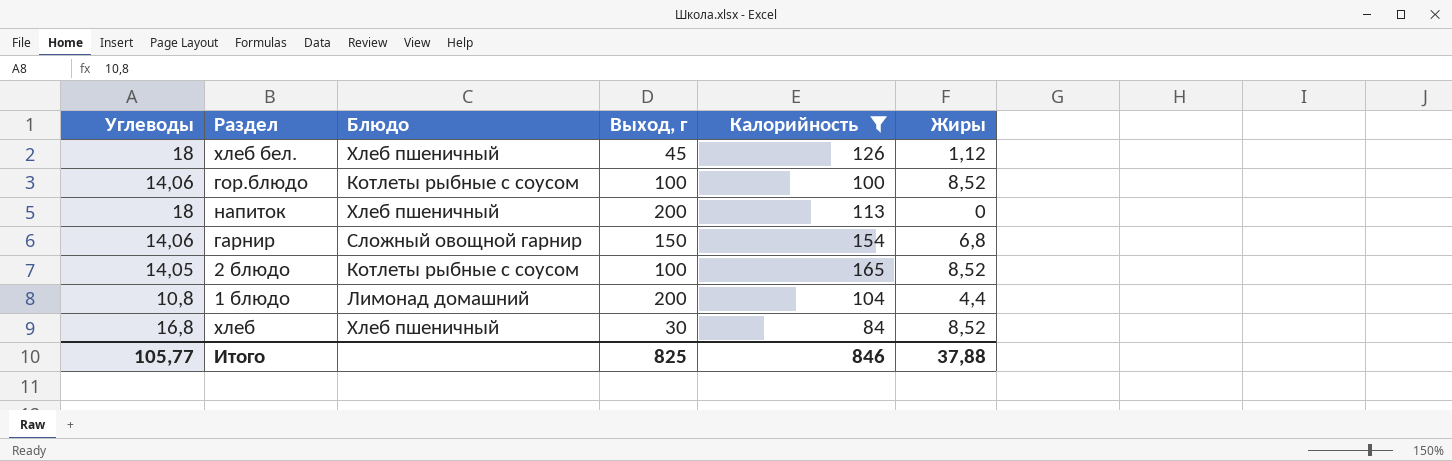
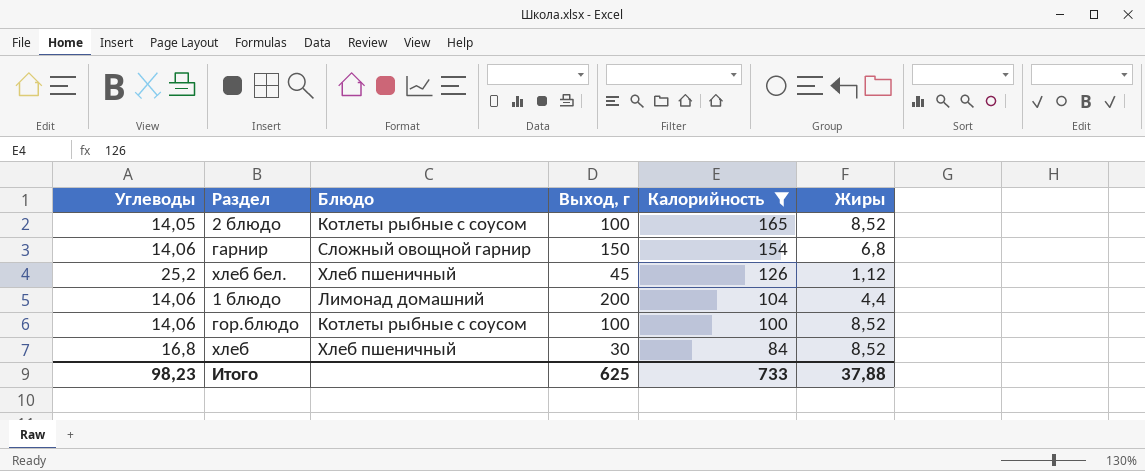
row order: none -> Калорийность descending
row напиток: 18 | Хлеб пшеничный | 200 | 113 | 0 -> none
хлеб бел. | Углеводы: 18 -> 25,2
1 блюдо | Углеводы: 10,8 -> 14,06
Итого | Углеводы: 105,77 -> 98,23
Итого | Выход, г: 825 -> 625
Итого | Калорийность: 846 -> 733

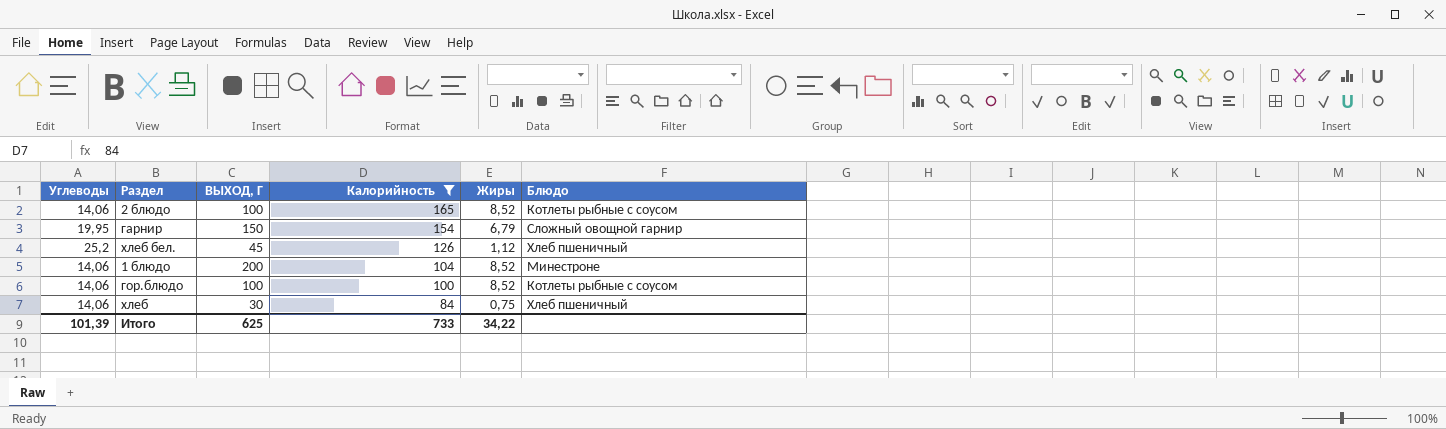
column name: Выход, г -> ВЫХОД, Г
column Блюдо | position: 3 -> 6
2 блюдо | Углеводы: 14,05 -> 14,06
гарнир | Углеводы: 14,06 -> 19,95
гарнир | Жиры: 6,8 -> 6,79
1 блюдо | Жиры: 4,4 -> 8,52
1 блюдо | Блюдо: Лимонад домашний -> Минестроне
хлеб | Углеводы: 16,8 -> 14,06
хлеб | Жиры: 8,52 -> 0,75
Итого | Углеводы: 98,23 -> 101,39
Итого | Жиры: 37,88 -> 34,22

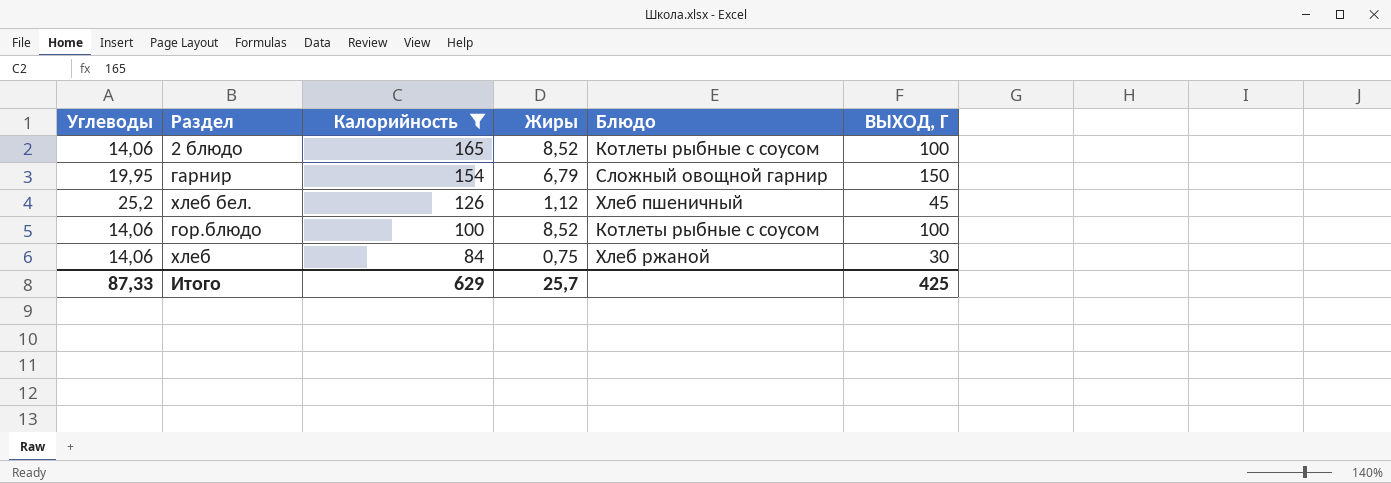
column ВЫХОД, Г | position: 3 -> 6
row 1 блюдо: 14,06 | 200 | 104 | 8,52 | Минестроне -> none
хлеб | Блюдо: Хлеб пшеничный -> Хлеб ржаной
Итого | Углеводы: 101,39 -> 87,33
Итого | Калорийность: 733 -> 629
Итого | Жиры: 34,22 -> 25,7
Итого | ВЫХОД, Г: 625 -> 425

